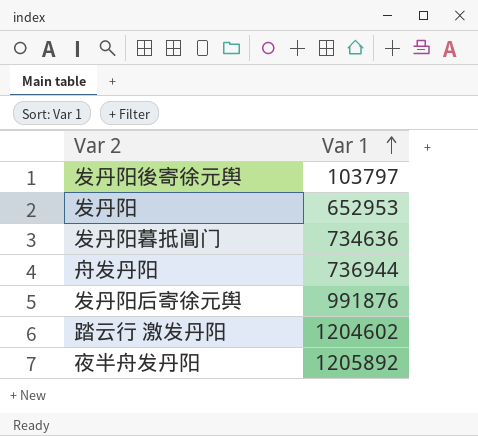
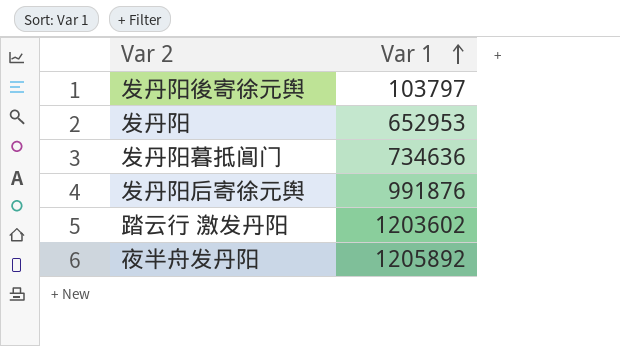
row 舟发丹阳: 736944 -> none
踏云行 激发丹阳 | Var 1: 1204602 -> 1203602

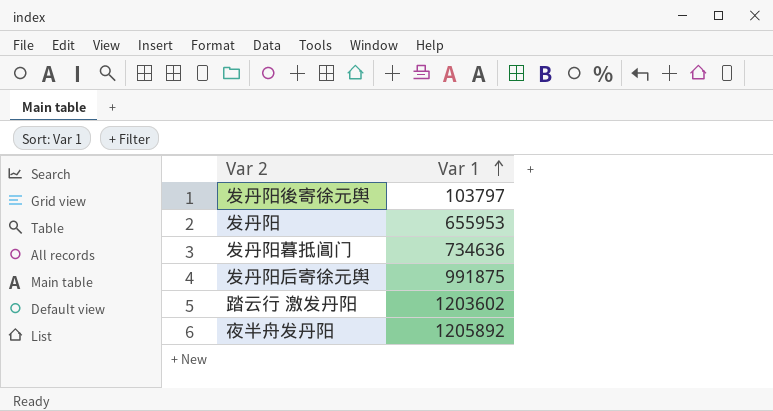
发丹阳 | Var 1: 652953 -> 655953
发丹阳后寄徐元舆 | Var 1: 991876 -> 991875

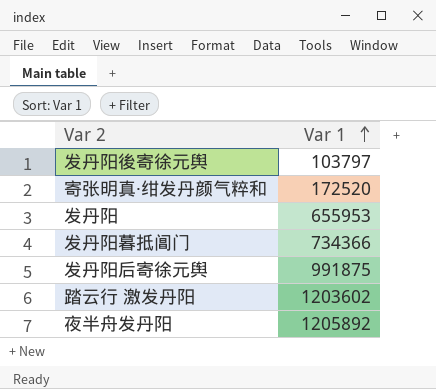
row 寄张明真·绀发丹颜气粹和: none -> 172520
发丹阳暮抵阊门 | Var 1: 734636 -> 734366

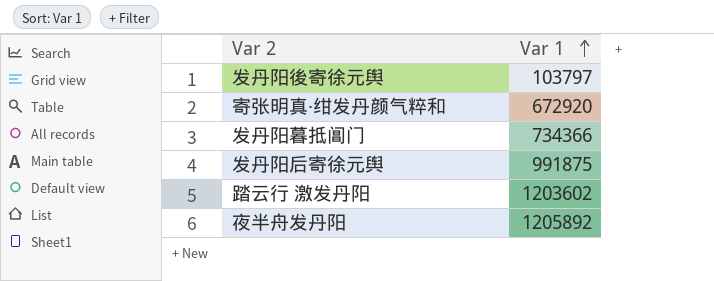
row 发丹阳: 655953 -> none
寄张明真·绀发丹颜气粹和 | Var 1: 172520 -> 672920

